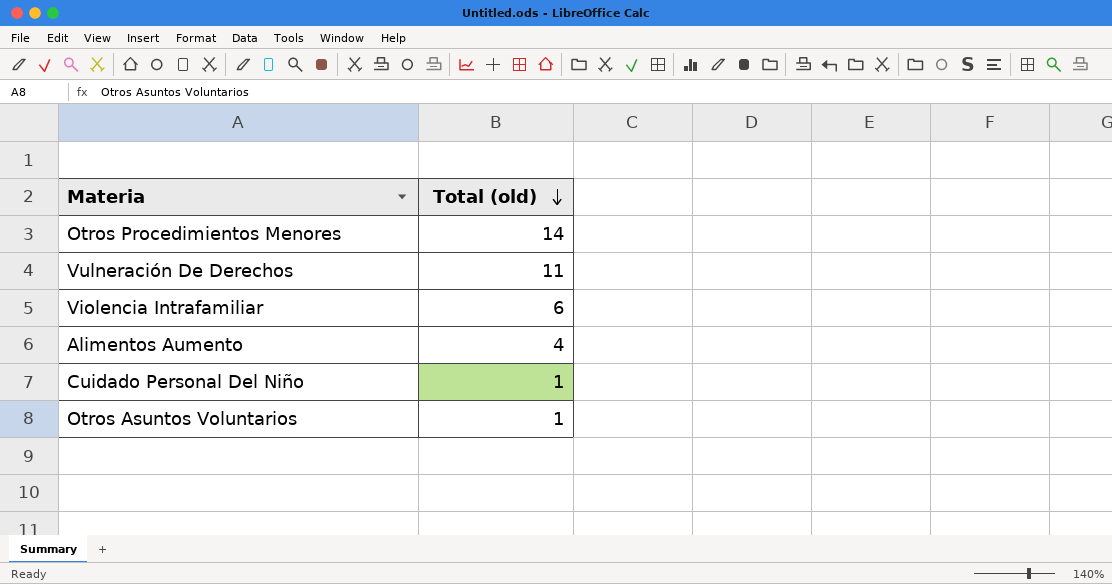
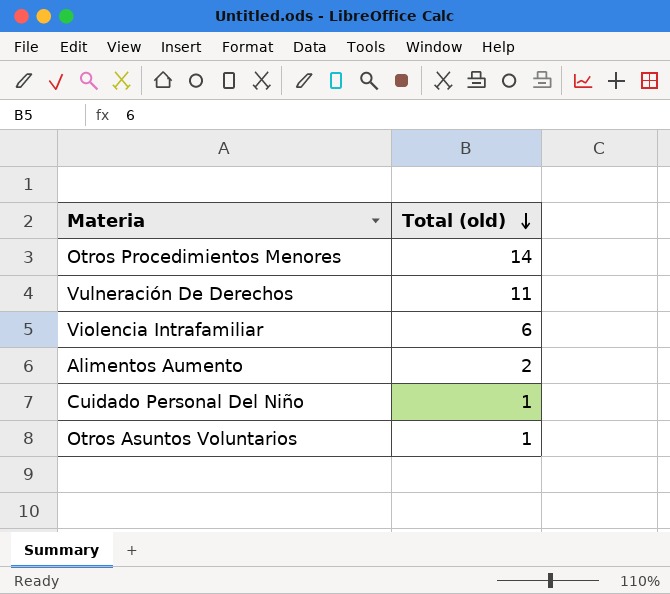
Alimentos Aumento | Total (old): 4 -> 2

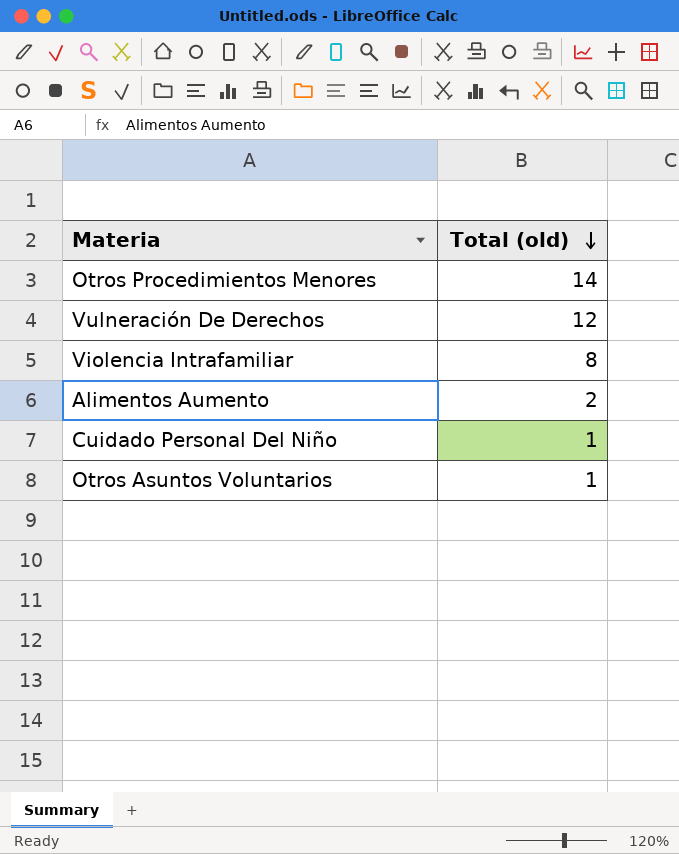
Vulneración De Derechos | Total (old): 11 -> 12
Violencia Intrafamiliar | Total (old): 6 -> 8

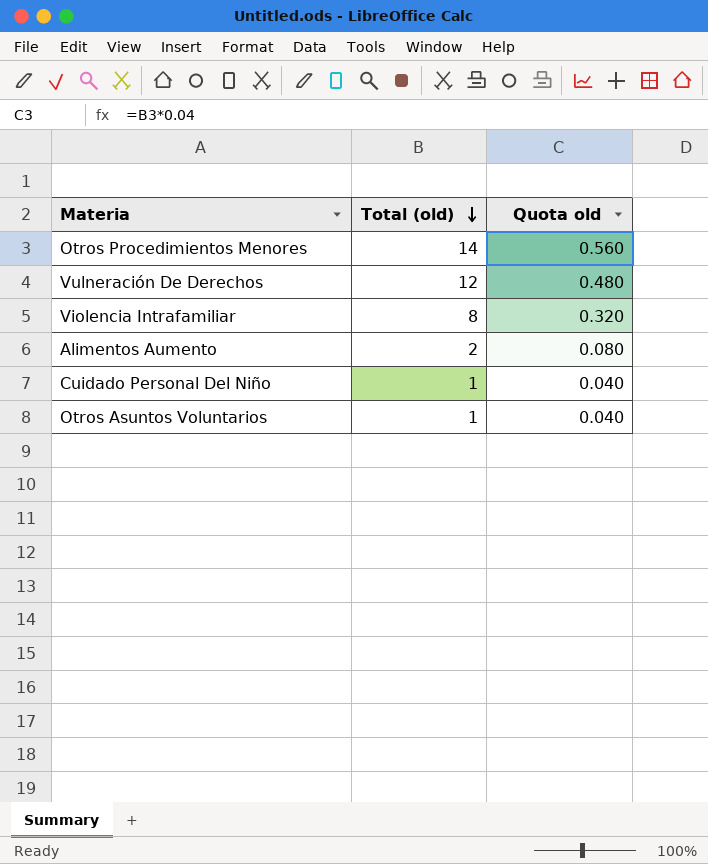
column Quota old | formula: none -> [Total (old)] * 0.04

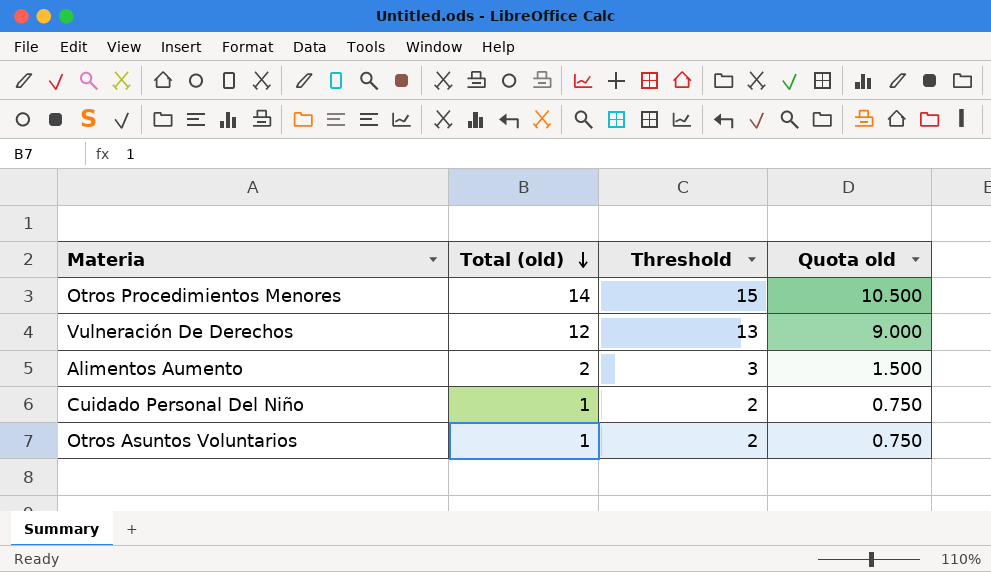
column Threshold | formula: none -> [Total (old)] + 1
column Quota old | formula: [Total (old)] * 0.04 -> [Total (old)] * 0.75
row Violencia Intrafamiliar: 8 | 0.320 -> none

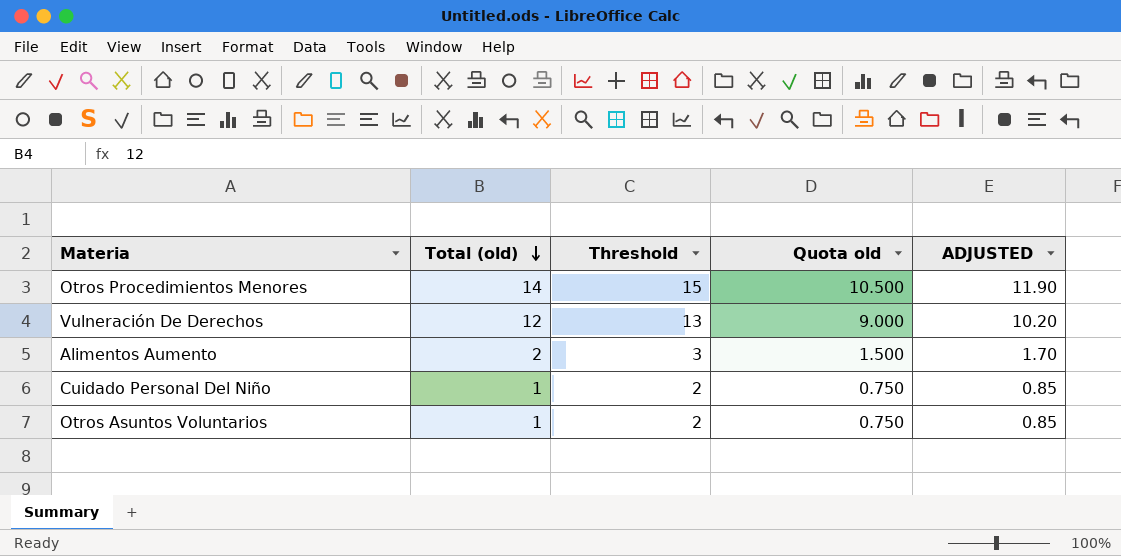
column ADJUSTED | formula: none -> [Total (old)] * 0.85

